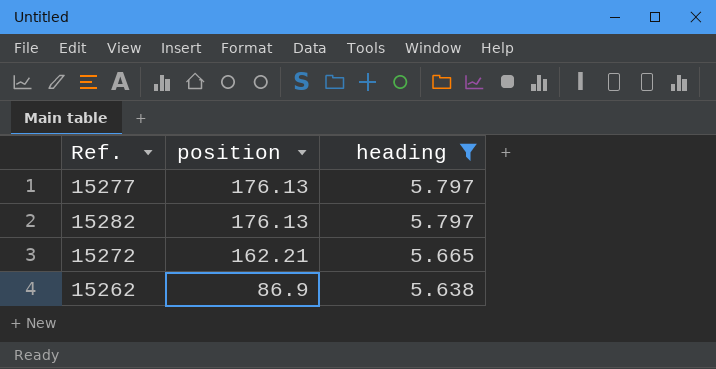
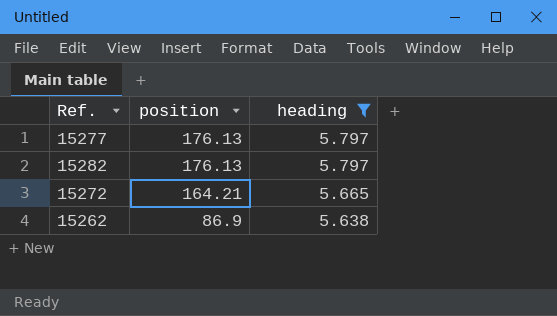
15272 | position: 162.21 -> 164.21

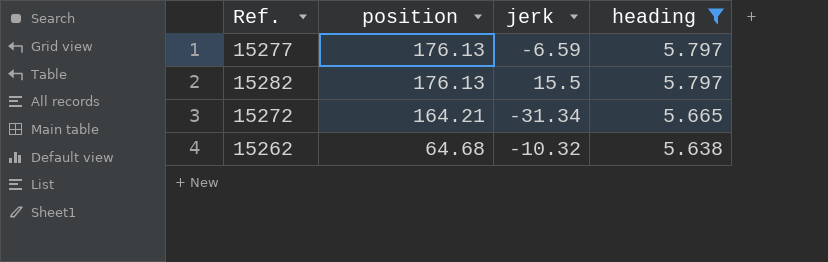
column jerk | position: none -> 3
15262 | position: 86.9 -> 64.68

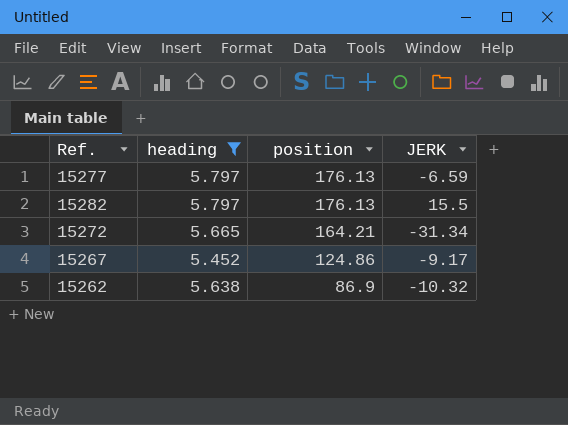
column heading | position: 4 -> 2
column name: jerk -> JERK
row 15267: none -> 5.452 | 124.86 | -9.17
15262 | position: 64.68 -> 86.9

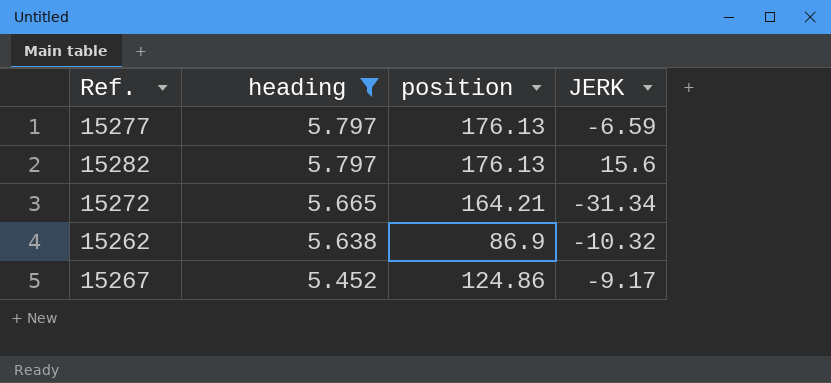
row order: position descending -> heading descending
15282 | JERK: 15.5 -> 15.6

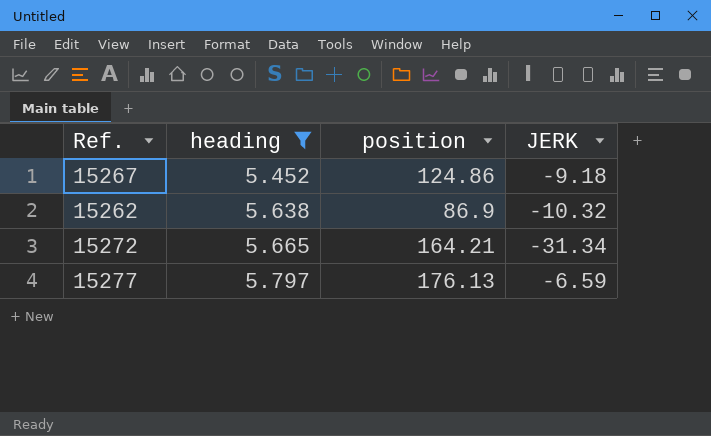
row order: heading descending -> heading ascending
row 15282: 5.797 | 176.13 | 15.6 -> none
15267 | JERK: -9.17 -> -9.18

